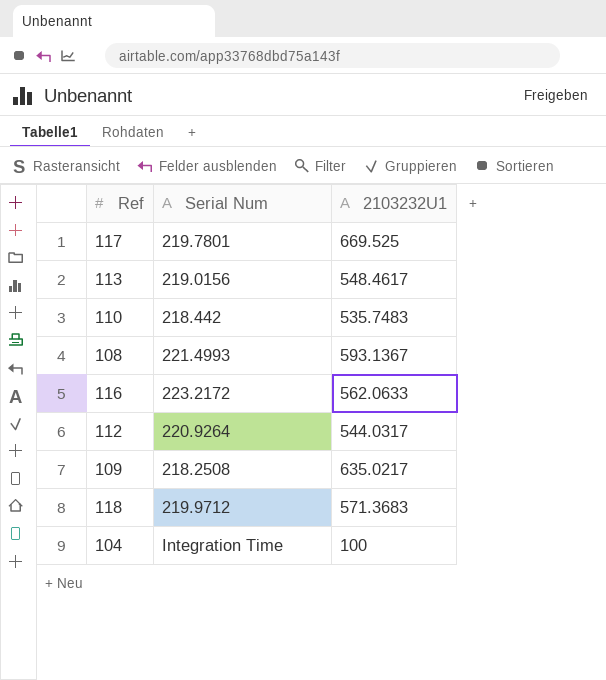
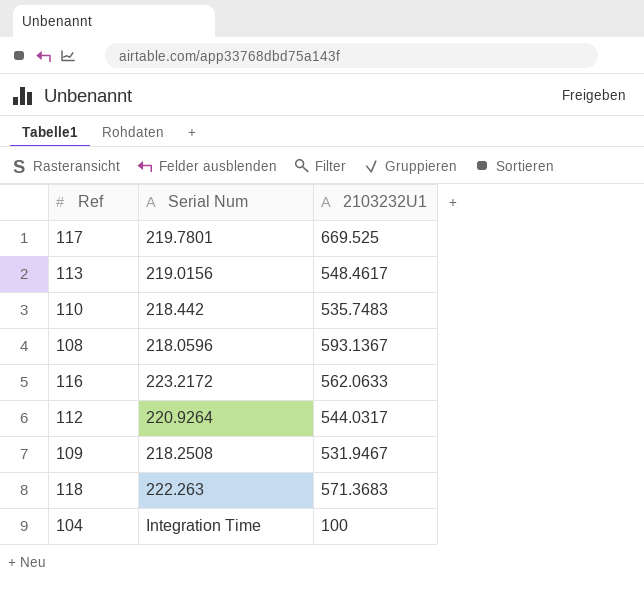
108 | Serial Num: 221.4993 -> 218.0596
109 | 2103232U1: 635.0217 -> 531.9467
118 | Serial Num: 219.9712 -> 222.263

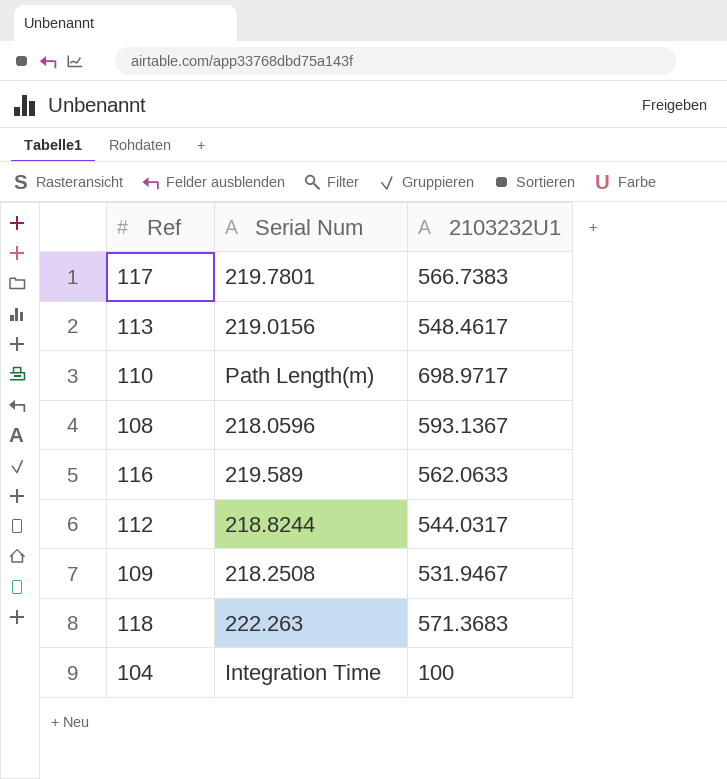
117 | 2103232U1: 669.525 -> 566.7383
110 | Serial Num: 218.442 -> Path Length(m)
110 | 2103232U1: 535.7483 -> 698.9717
116 | Serial Num: 223.2172 -> 219.589
112 | Serial Num: 220.9264 -> 218.8244

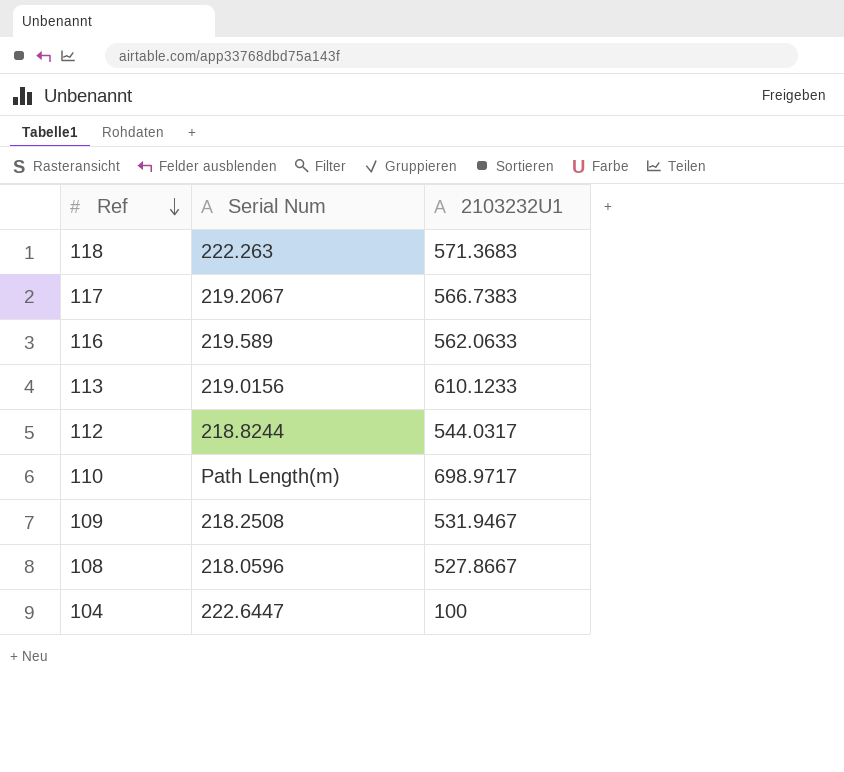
row order: none -> Ref descending
117 | Serial Num: 219.7801 -> 219.2067
113 | 2103232U1: 548.4617 -> 610.1233
108 | 2103232U1: 593.1367 -> 527.8667
104 | Serial Num: Integration Time -> 222.6447

